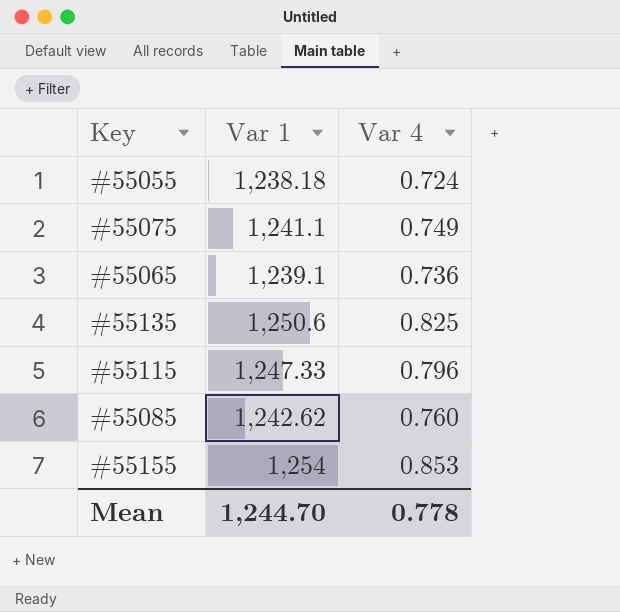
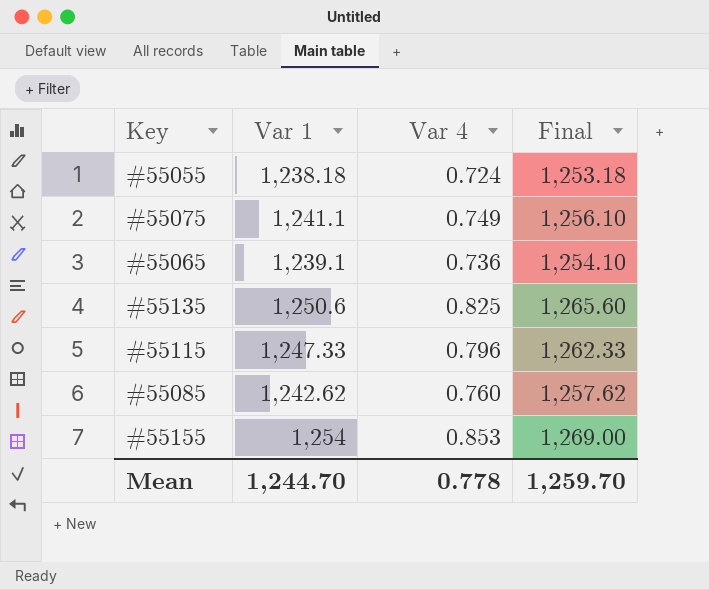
column Final | formula: none -> [Var 1] + 15

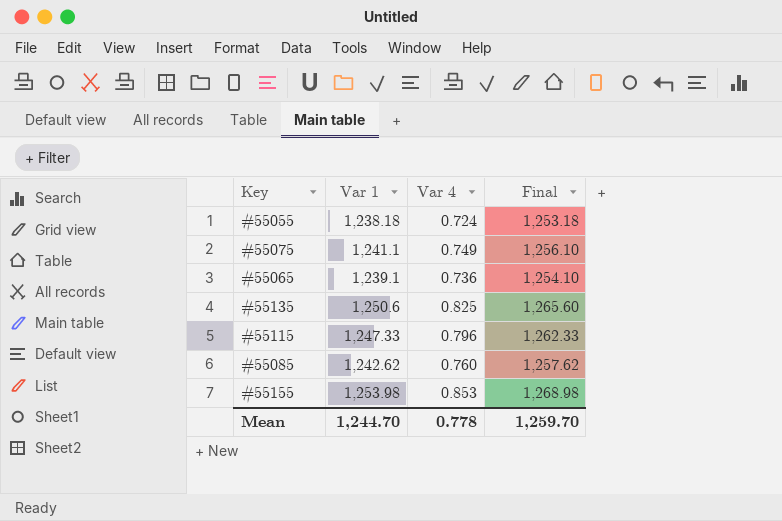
#55155 | Var 1: 1,254 -> 1,253.98
#55155 | Final: 1,269.00 -> 1,268.98

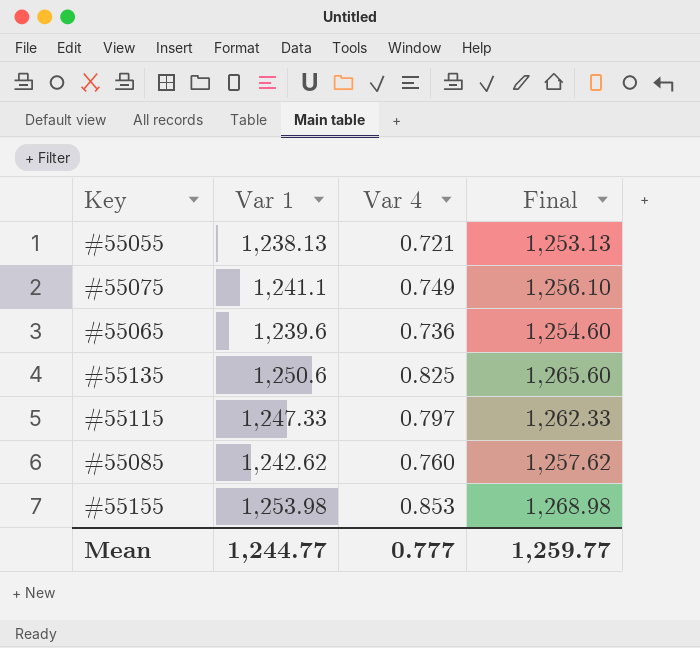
#55055 | Var 1: 1,238.18 -> 1,238.13
#55055 | Var 4: 0.724 -> 0.721
#55055 | Final: 1,253.18 -> 1,253.13
#55065 | Var 1: 1,239.1 -> 1,239.6
#55065 | Final: 1,254.10 -> 1,254.60
#55115 | Var 4: 0.796 -> 0.797
Mean | Var 1: 1,244.70 -> 1,244.77
Mean | Var 4: 0.778 -> 0.777
Mean | Final: 1,259.70 -> 1,259.77

